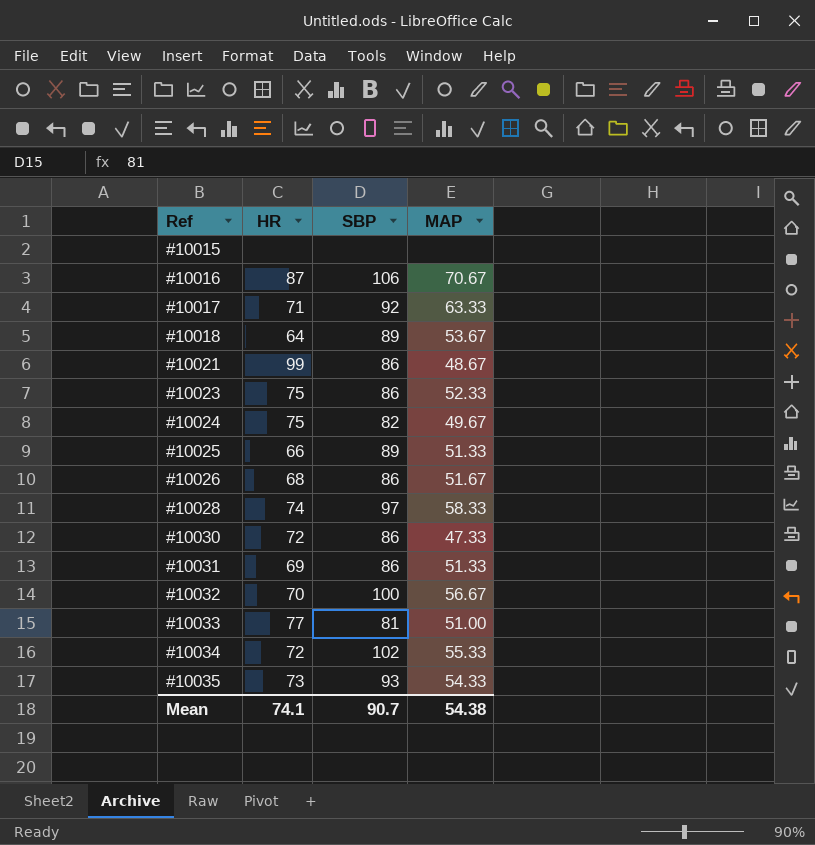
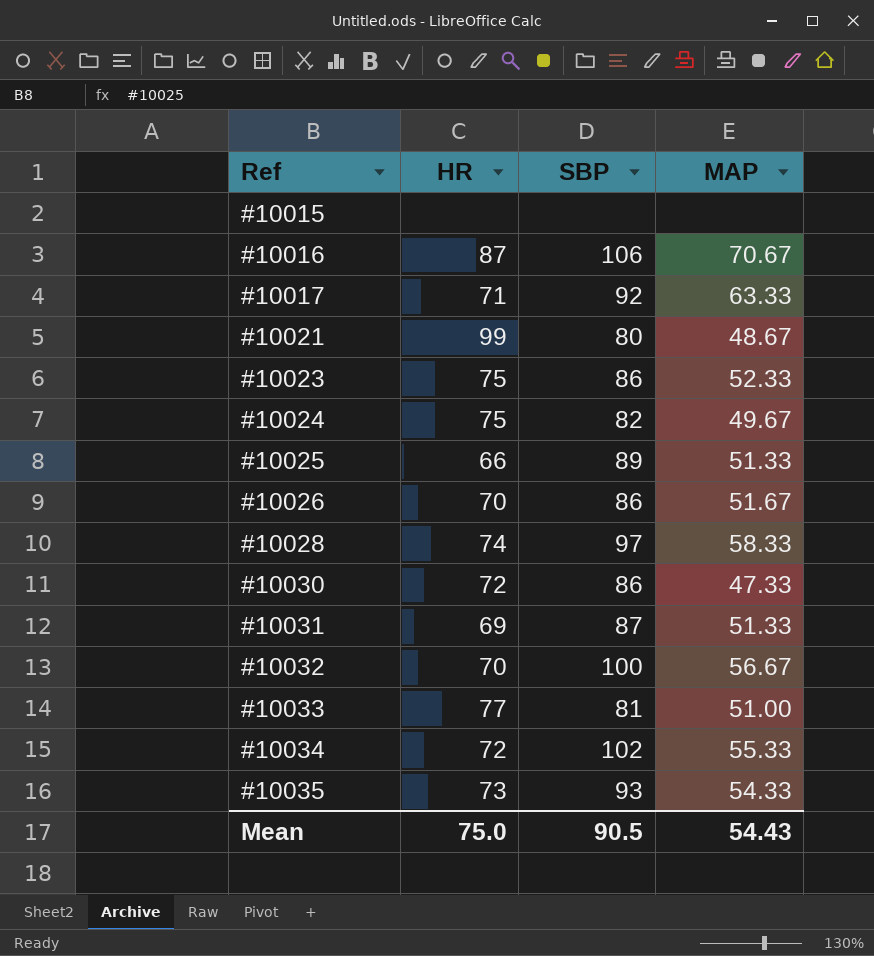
row #10018: 64 | 89 | 53.67 -> none
#10021 | SBP: 86 -> 80
#10026 | HR: 68 -> 70
#10031 | SBP: 86 -> 87
Mean | HR: 74.1 -> 75.0
Mean | SBP: 90.7 -> 90.5
Mean | MAP: 54.38 -> 54.43

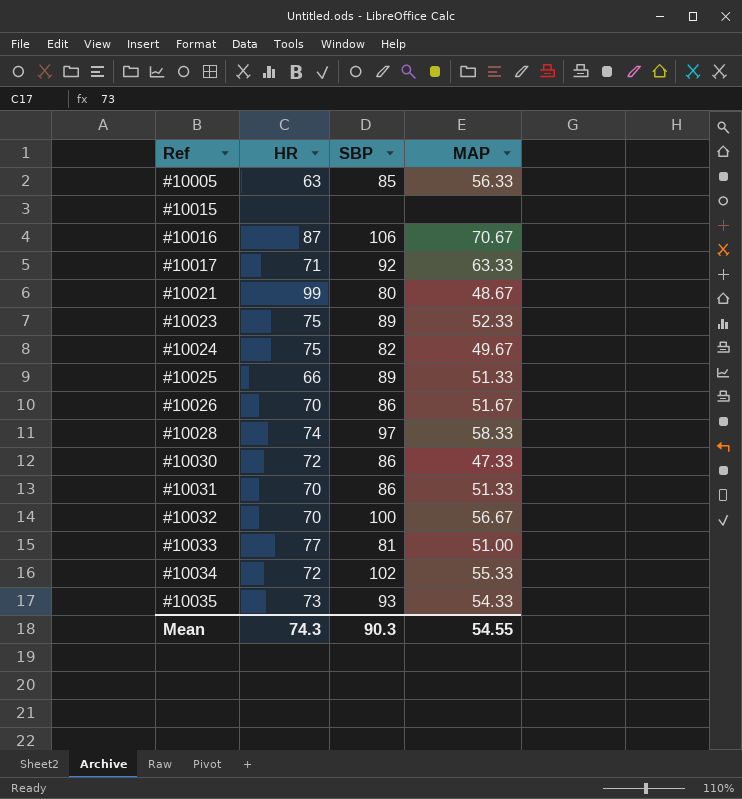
row #10005: none -> 63 | 85 | 56.33
#10023 | SBP: 86 -> 89
#10031 | HR: 69 -> 70
#10031 | SBP: 87 -> 86
Mean | HR: 75.0 -> 74.3
Mean | SBP: 90.5 -> 90.3
Mean | MAP: 54.43 -> 54.55

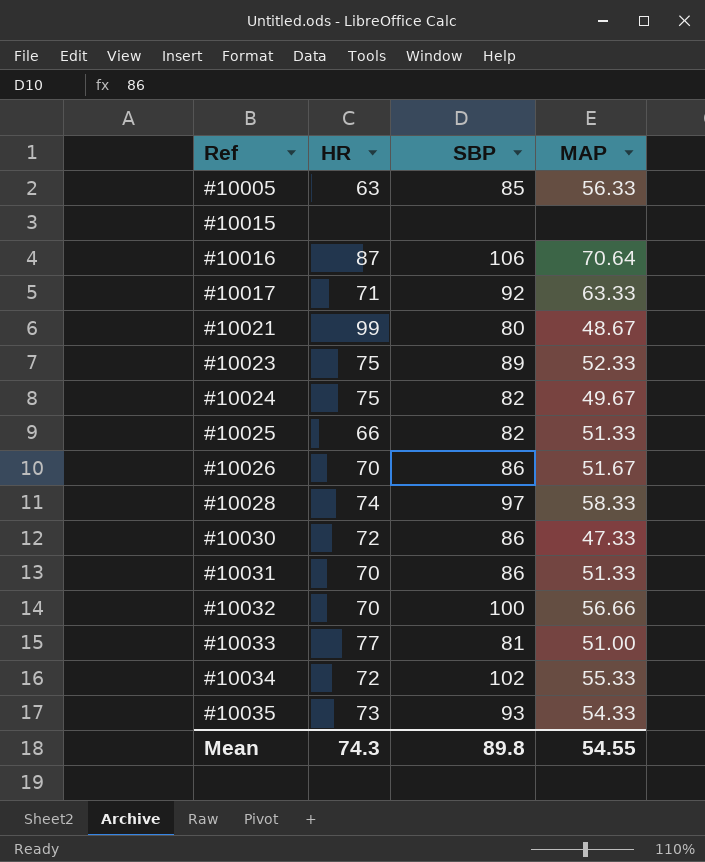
#10016 | MAP: 70.67 -> 70.64
#10025 | SBP: 89 -> 82
#10032 | MAP: 56.67 -> 56.66
Mean | SBP: 90.3 -> 89.8

